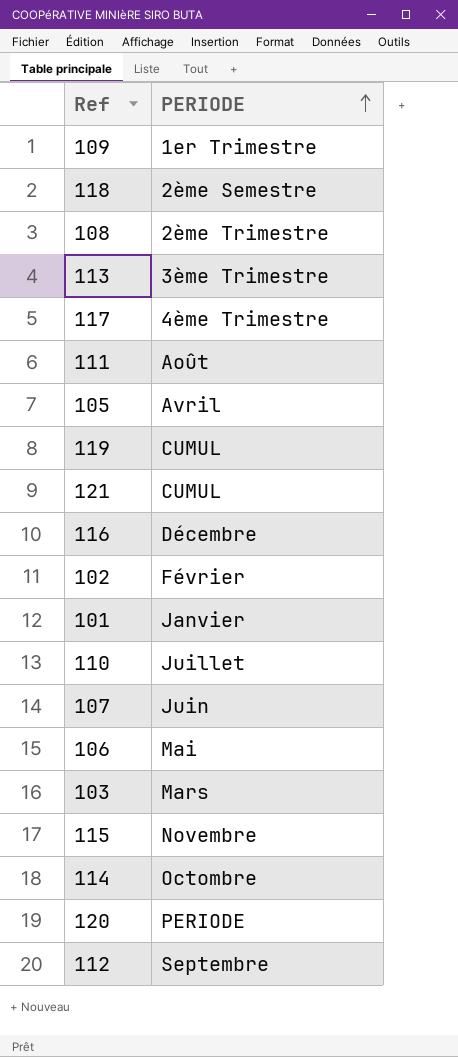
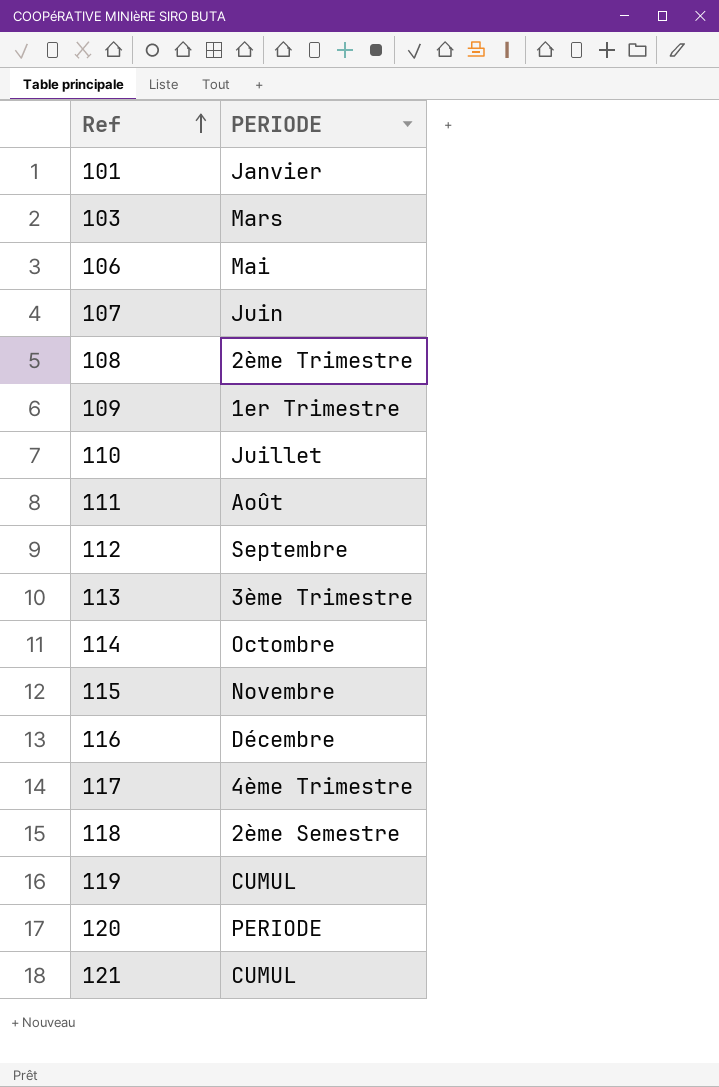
row order: PERIODE ascending -> Ref ascending
row 105: Avril -> none
row 102: Février -> none

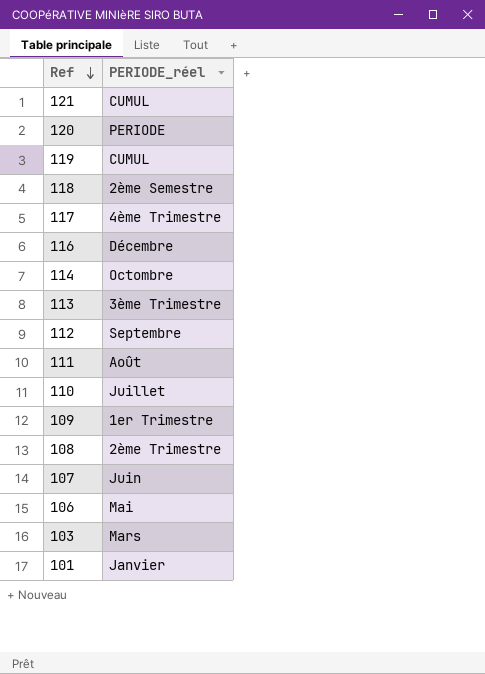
row order: Ref ascending -> Ref descending
column name: PERIODE -> PERIODE_réel
row 115: Novembre -> none

